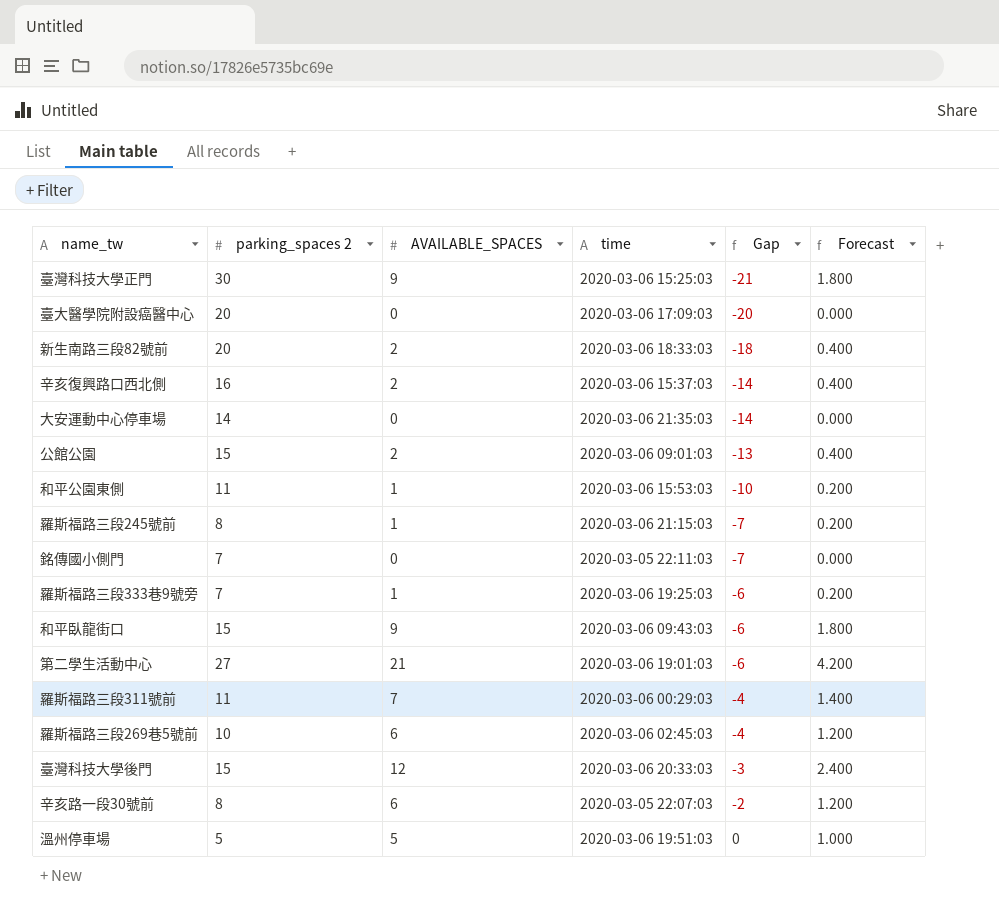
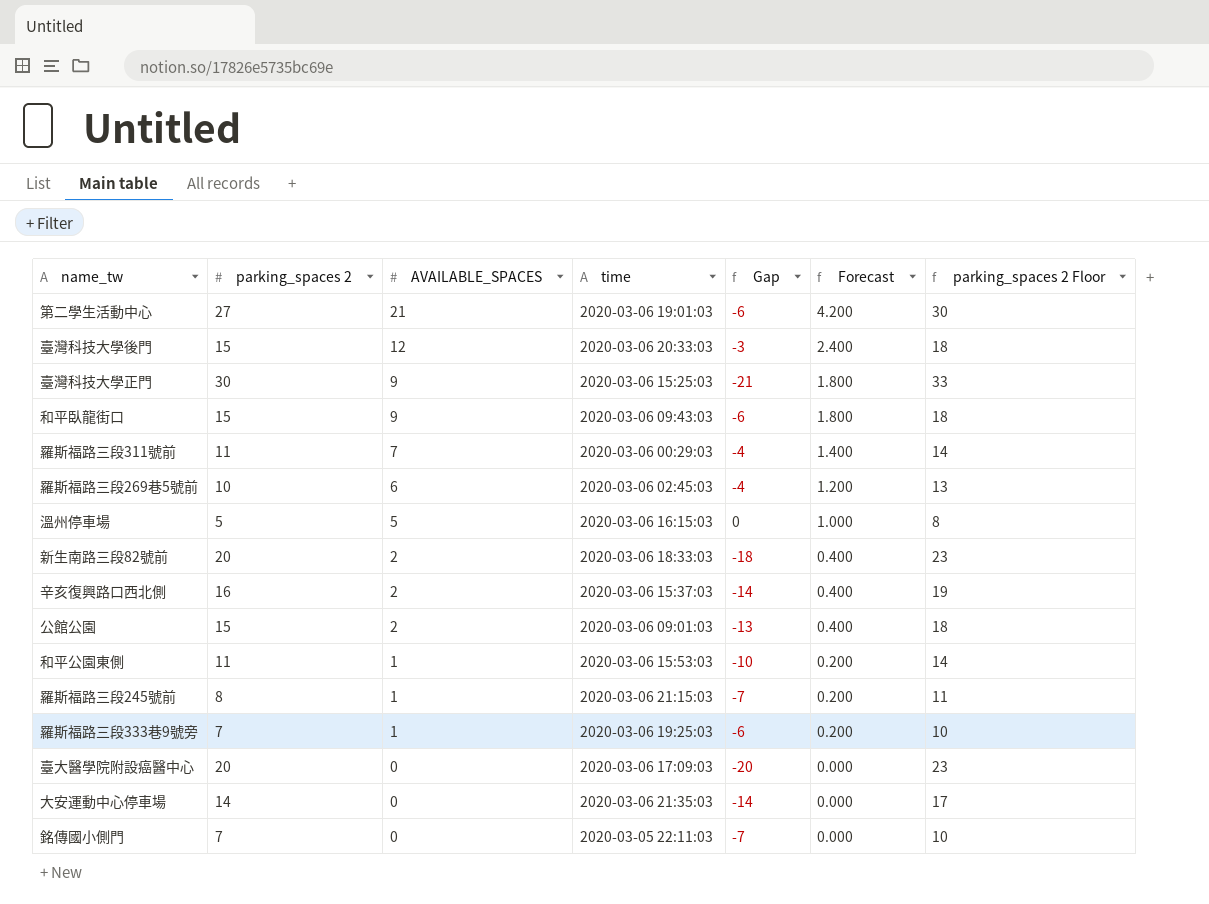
row order: Gap ascending -> AVAILABLE_SPACES descending
column parking_spaces 2 Floor | formula: none -> [parking_spaces 2] + 3
row 辛亥路一段30號前: 8 | 6 | 2020-03-05 22:07:03 | -2 | 1.200 -> none
溫州停車場 | time: 2020-03-06 19:51:03 -> 2020-03-06 16:15:03

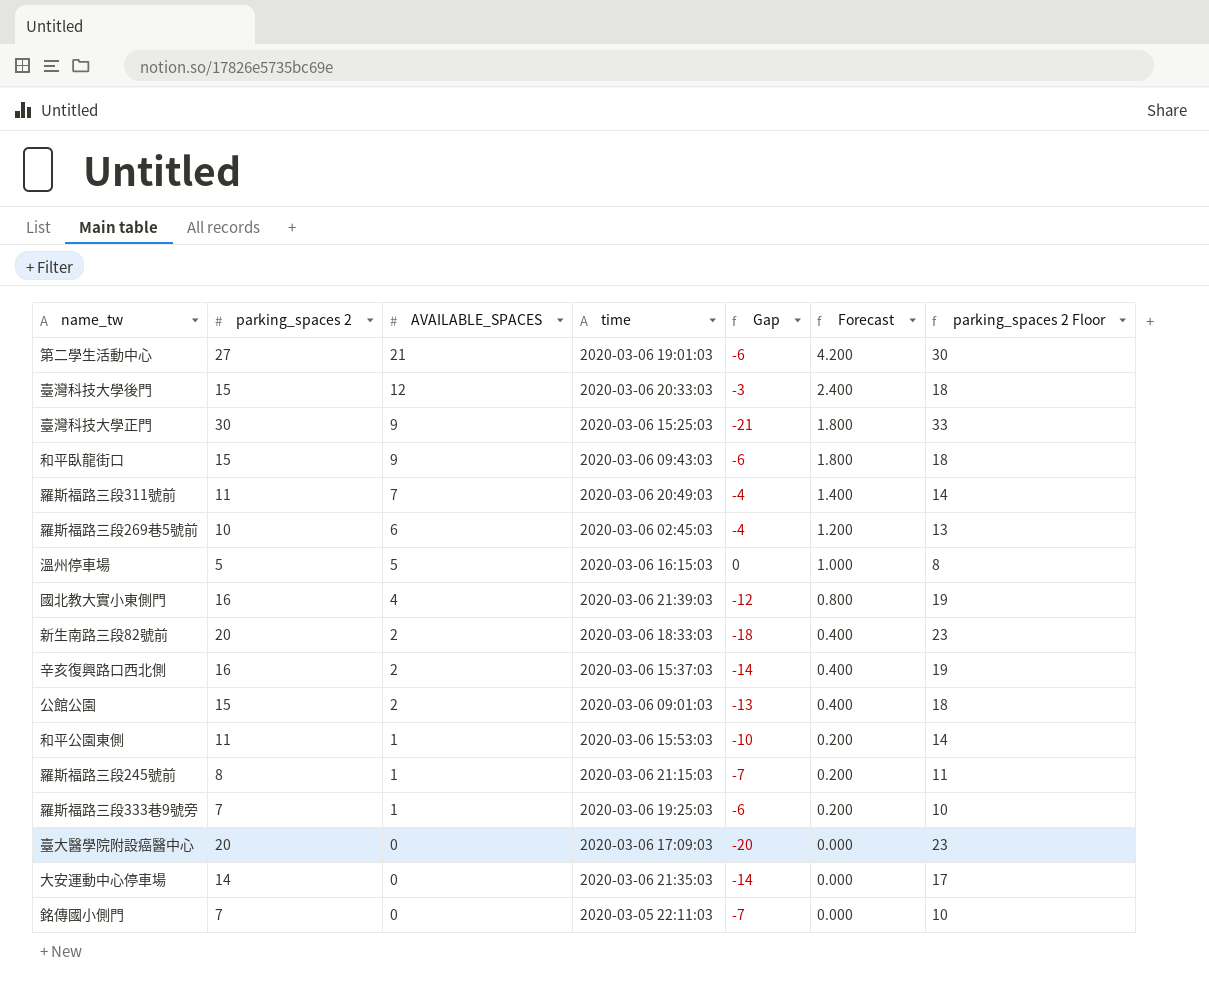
羅斯福路三段311號前 | time: 2020-03-06 00:29:03 -> 2020-03-06 20:49:03
row 國北教大實小東側門: none -> 16 | 4 | 2020-03-06 21:39:03 | -12 | 0.800 | 19

